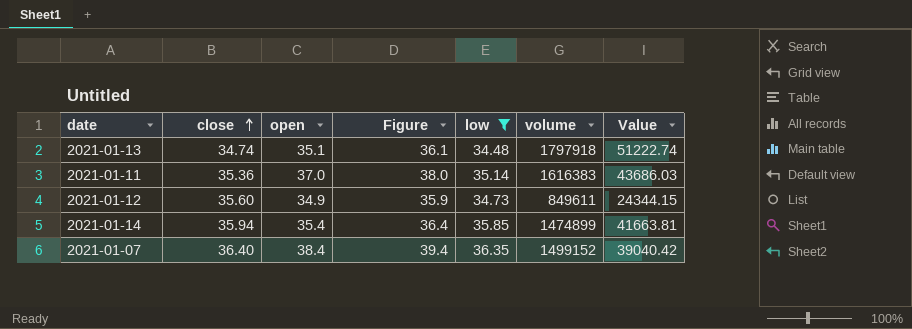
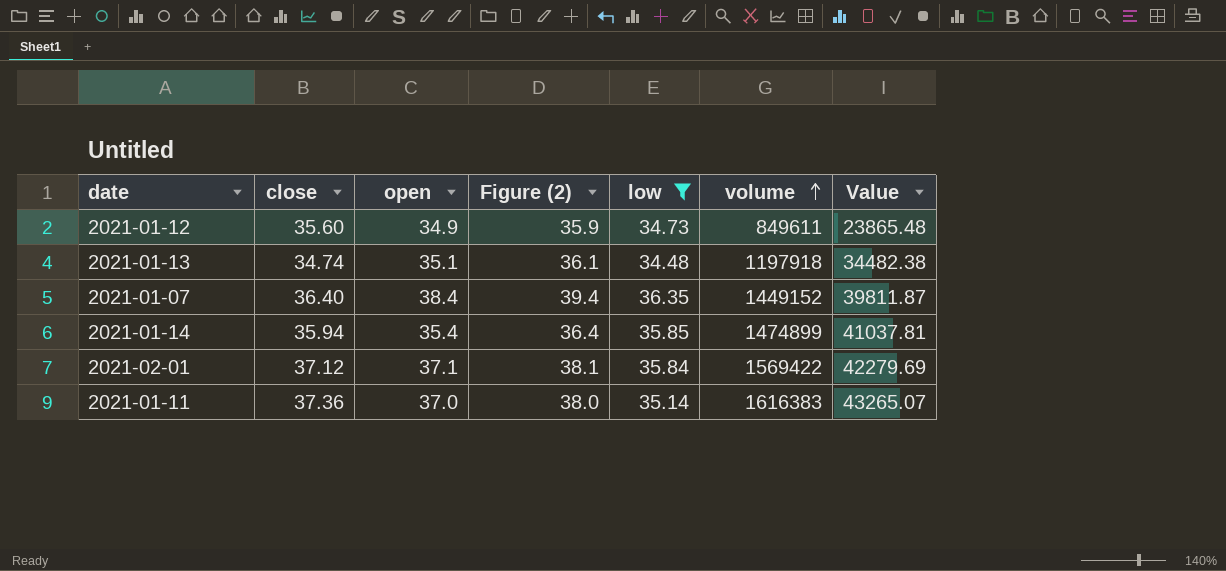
row order: close ascending -> volume ascending
column name: Figure -> Figure (2)
column Value | formula: [volume] / [open] -> [volume] / [close]
2021-01-13 | volume: 1797918 -> 1197918
2021-01-07 | volume: 1499152 -> 1449152
row 2021-02-01: none -> 37.12 | 37.1 | 38.1 | 35.84 | 1569422 | 42279.69
2021-01-11 | close: 35.36 -> 37.36

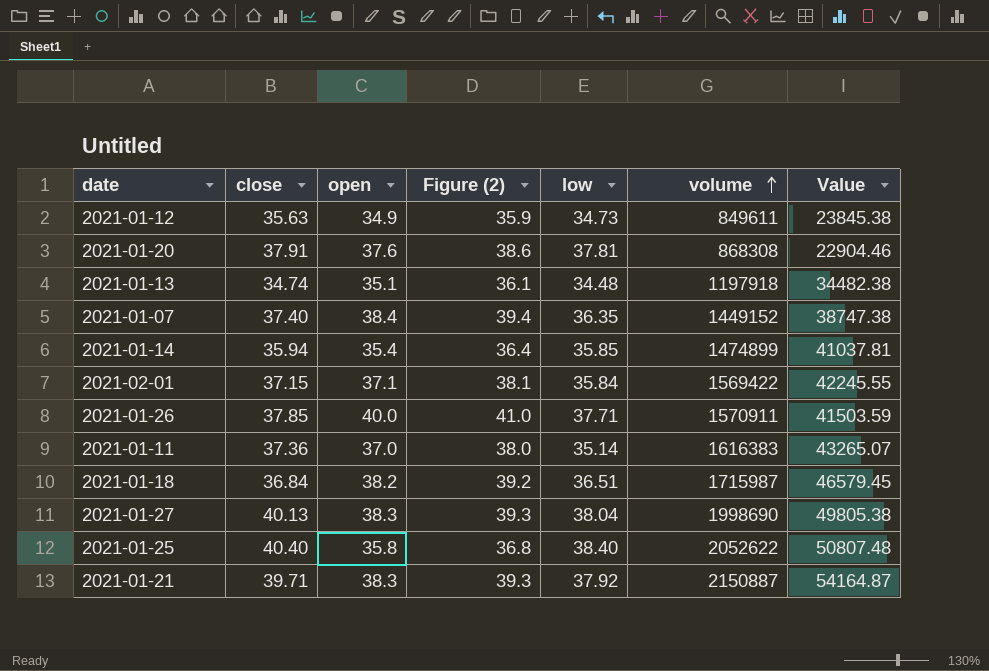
filter: low <= 36.35 -> none
2021-01-12 | close: 35.60 -> 35.63
2021-01-12 | Value: 23865.48 -> 23845.38
2021-01-07 | close: 36.40 -> 37.40
2021-01-07 | Value: 39811.87 -> 38747.38
2021-02-01 | close: 37.12 -> 37.15
2021-02-01 | Value: 42279.69 -> 42245.55

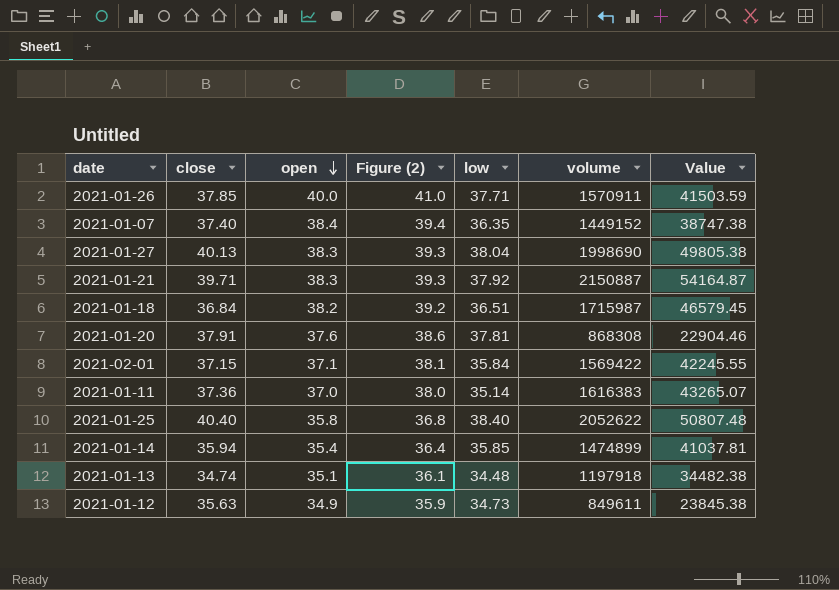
row order: volume ascending -> open descending

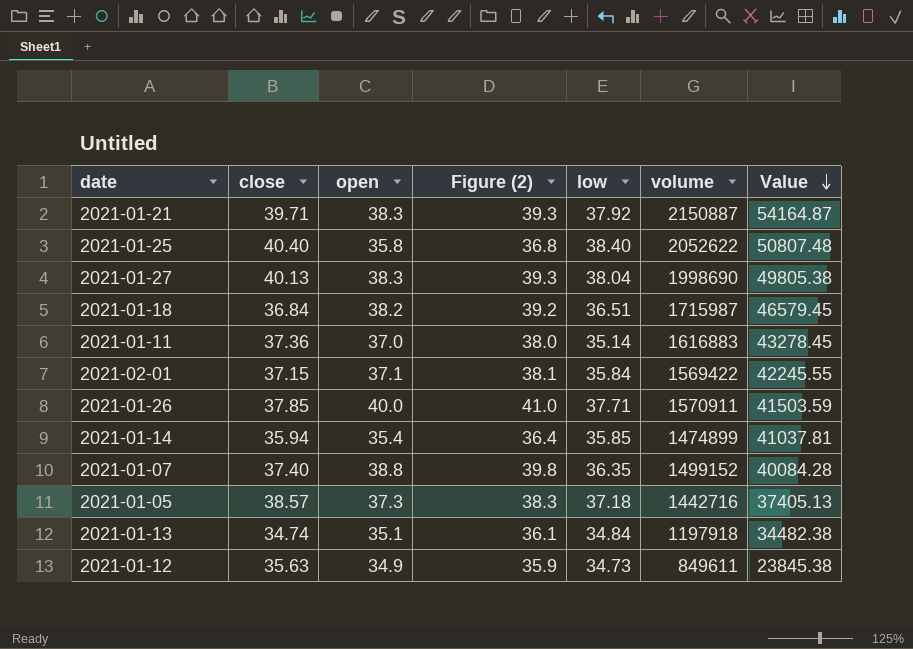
row order: open descending -> Value descending
row 2021-01-20: 37.91 | 37.6 | 38.6 | 37.81 | 868308 | 22904.46 -> none
2021-01-11 | volume: 1616383 -> 1616883
2021-01-11 | Value: 43265.07 -> 43278.45
2021-01-07 | open: 38.4 -> 38.8
2021-01-07 | Figure (2): 39.4 -> 39.8
2021-01-07 | volume: 1449152 -> 1499152
2021-01-07 | Value: 38747.38 -> 40084.28
row 2021-01-05: none -> 38.57 | 37.3 | 38.3 | 37.18 | 1442716 | 37405.13
2021-01-13 | low: 34.48 -> 34.84

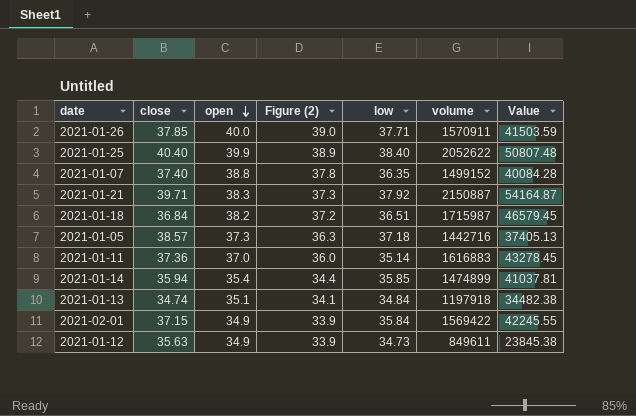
row order: Value descending -> open descending
column Figure (2) | formula: [open] + 1 -> [open] - 1
row 2021-01-27: 40.13 | 38.3 | 39.3 | 38.04 | 1998690 | 49805.38 -> none
2021-01-25 | open: 35.8 -> 39.9
2021-02-01 | open: 37.1 -> 34.9

